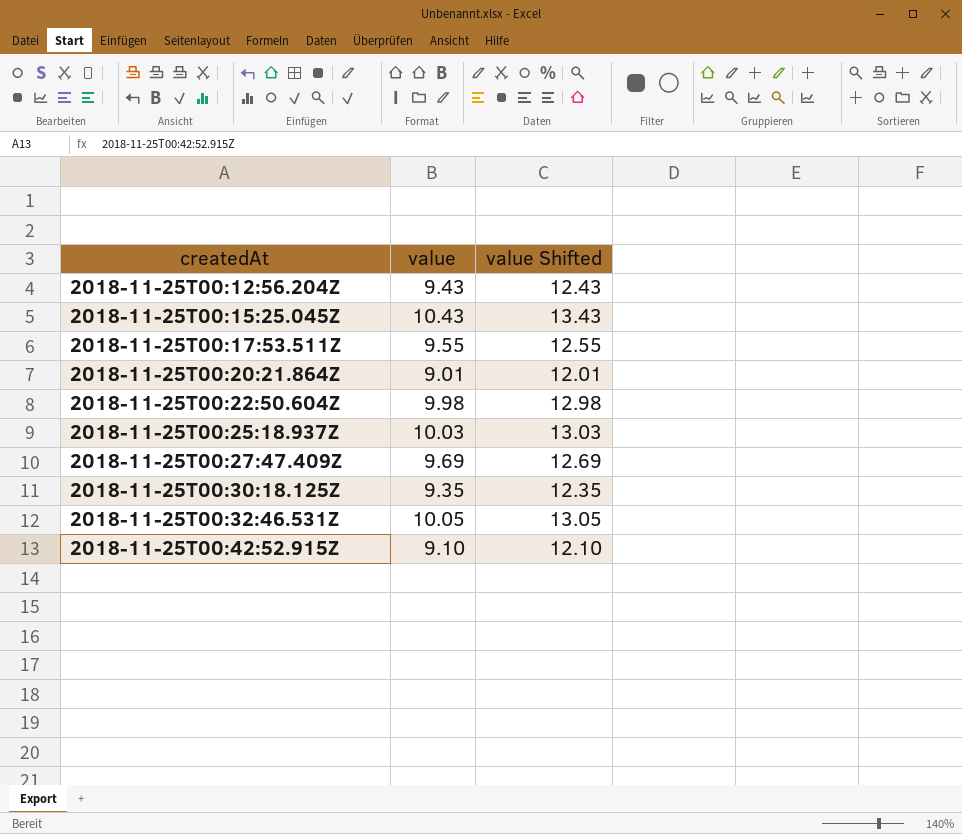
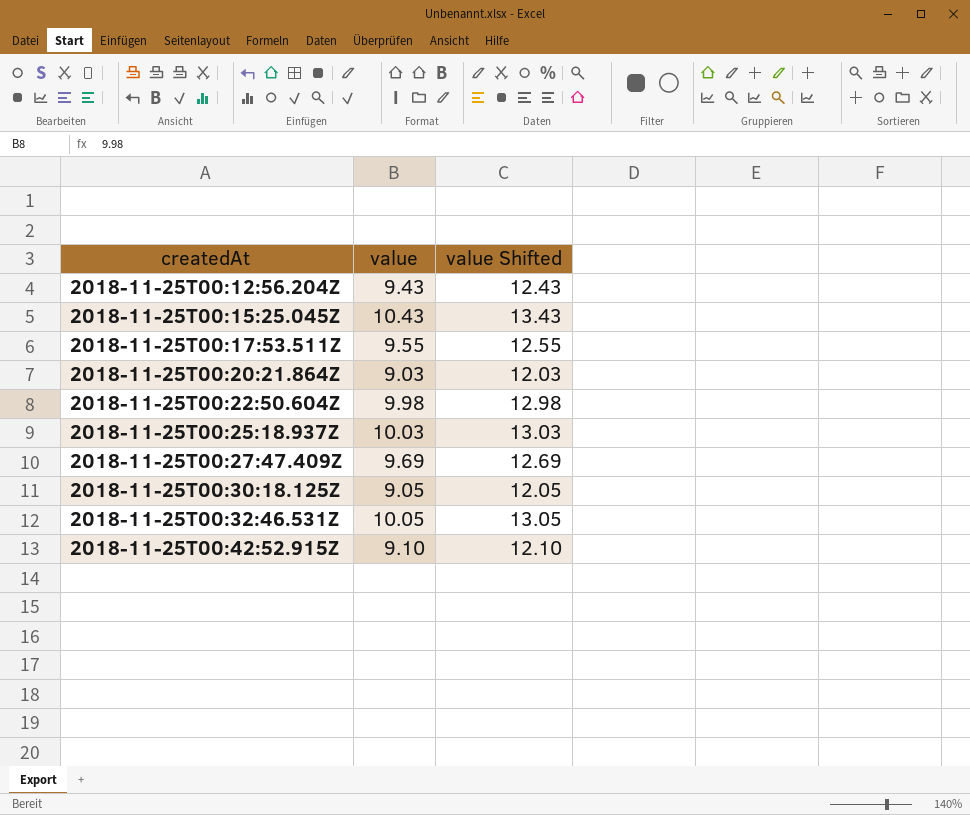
2018-11-25T00:20:21.864Z | value: 9.01 -> 9.03
2018-11-25T00:20:21.864Z | value Shifted: 12.01 -> 12.03
2018-11-25T00:30:18.125Z | value: 9.35 -> 9.05
2018-11-25T00:30:18.125Z | value Shifted: 12.35 -> 12.05

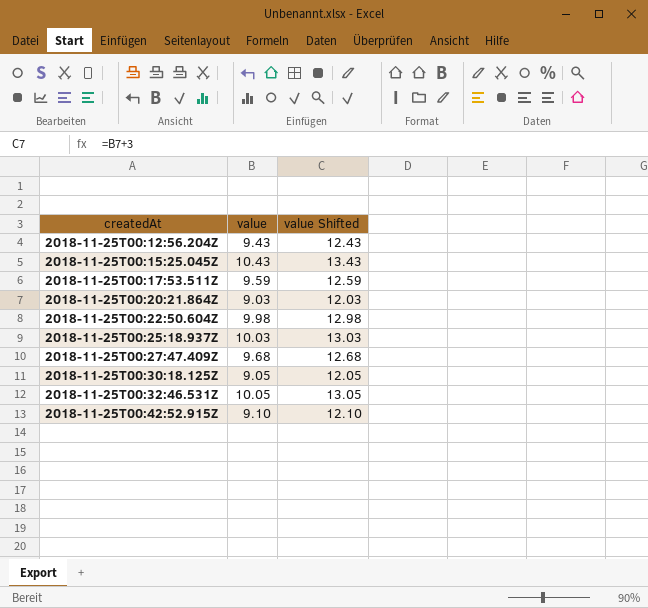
2018-11-25T00:17:53.511Z | value: 9.55 -> 9.59
2018-11-25T00:17:53.511Z | value Shifted: 12.55 -> 12.59
2018-11-25T00:27:47.409Z | value: 9.69 -> 9.68
2018-11-25T00:27:47.409Z | value Shifted: 12.69 -> 12.68

